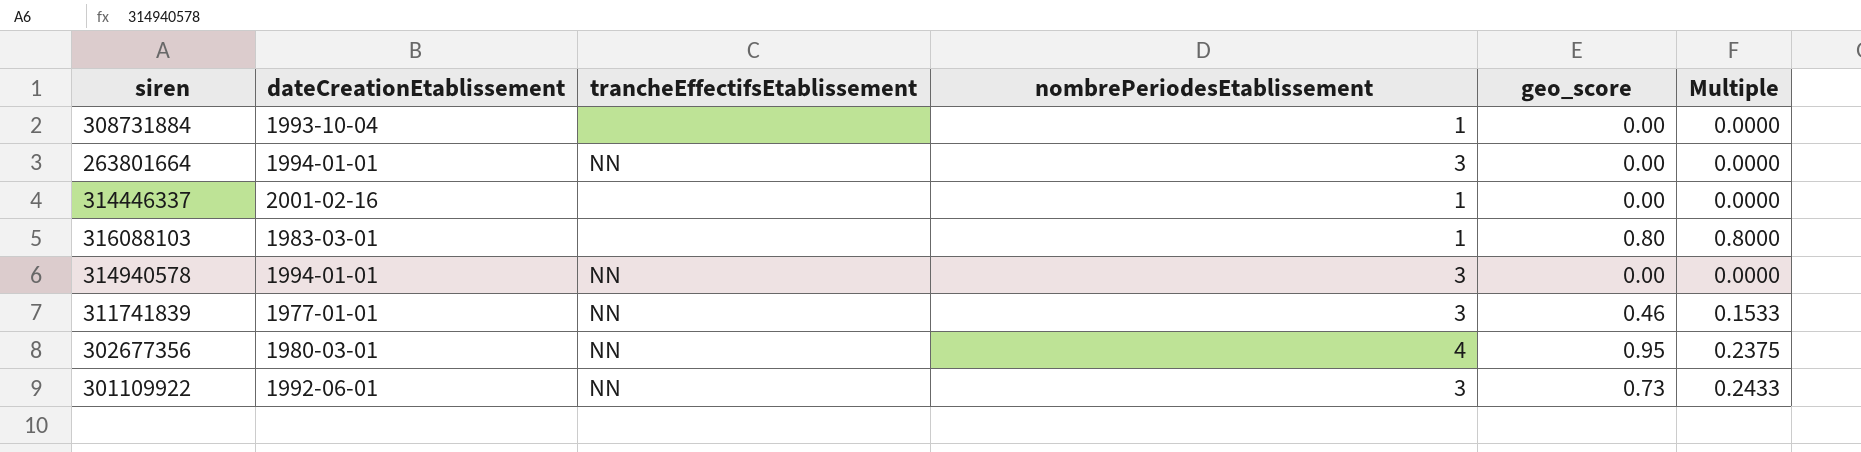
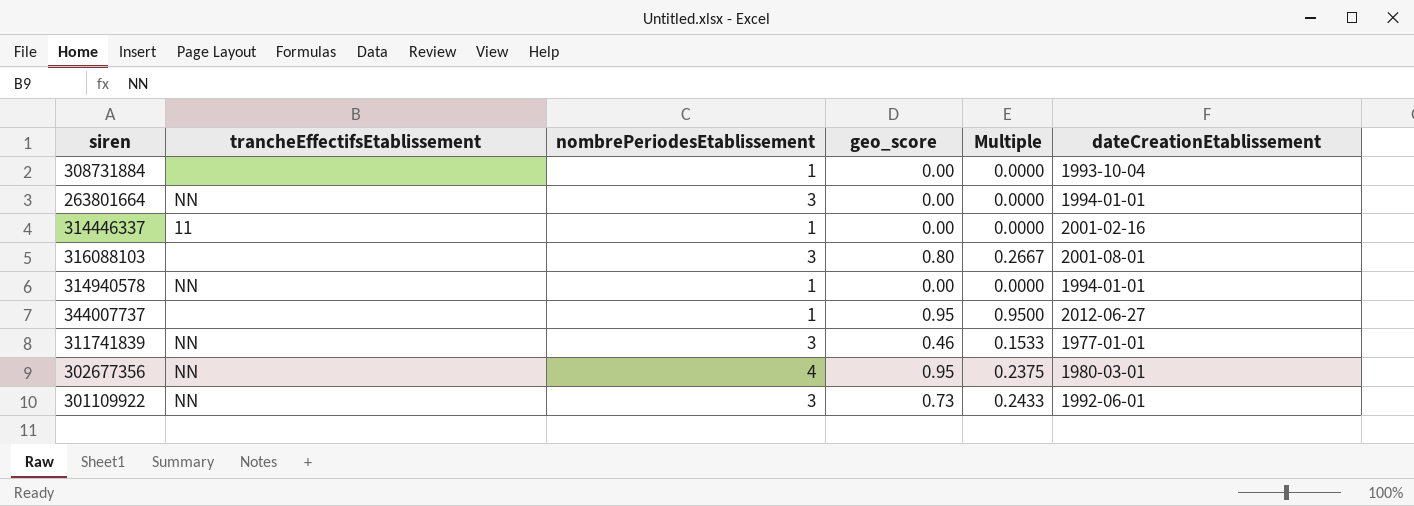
column dateCreationEtablissement | position: 2 -> 6
314446337 | trancheEffectifsEtablissement: none -> 11
316088103 | nombrePeriodesEtablissement: 1 -> 3
316088103 | Multiple: 0.8000 -> 0.2667
316088103 | dateCreationEtablissement: 1983-03-01 -> 2001-08-01
314940578 | nombrePeriodesEtablissement: 3 -> 1
row 344007737: none -> none | 1 | 0.95 | 0.9500 | 2012-06-27

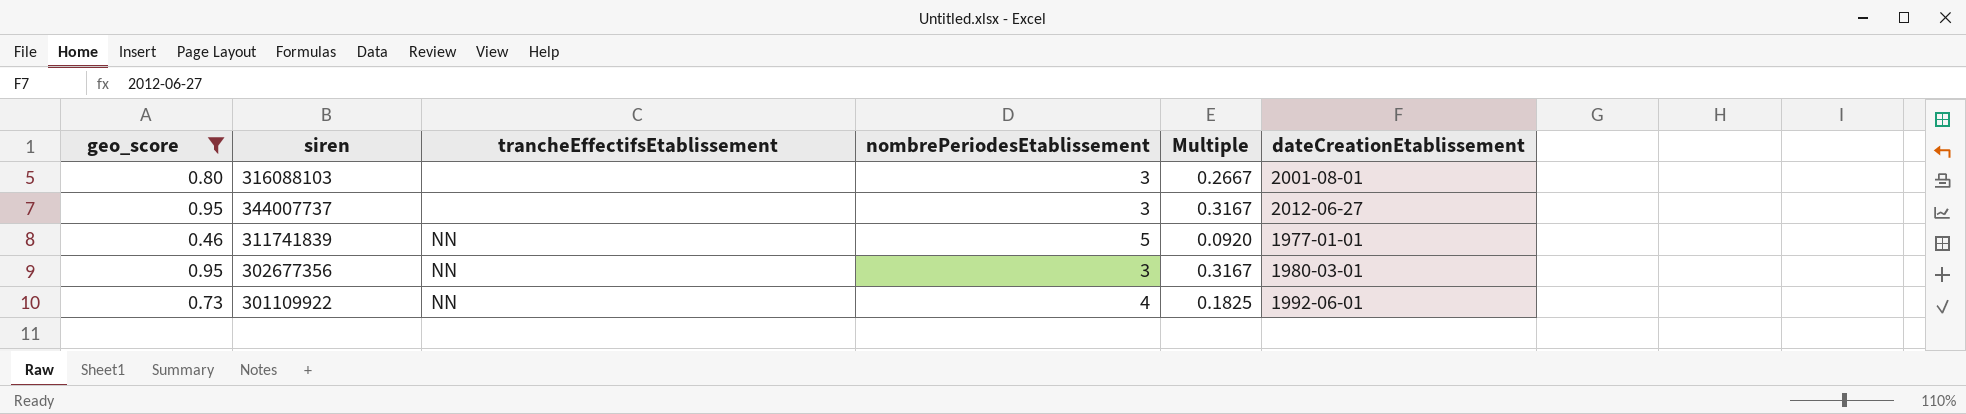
filter: none -> geo_score != 0.00
column geo_score | position: 4 -> 1
344007737 | nombrePeriodesEtablissement: 1 -> 3
344007737 | Multiple: 0.9500 -> 0.3167
311741839 | nombrePeriodesEtablissement: 3 -> 5
311741839 | Multiple: 0.1533 -> 0.0920
302677356 | nombrePeriodesEtablissement: 4 -> 3
302677356 | Multiple: 0.2375 -> 0.3167
301109922 | nombrePeriodesEtablissement: 3 -> 4
301109922 | Multiple: 0.2433 -> 0.1825

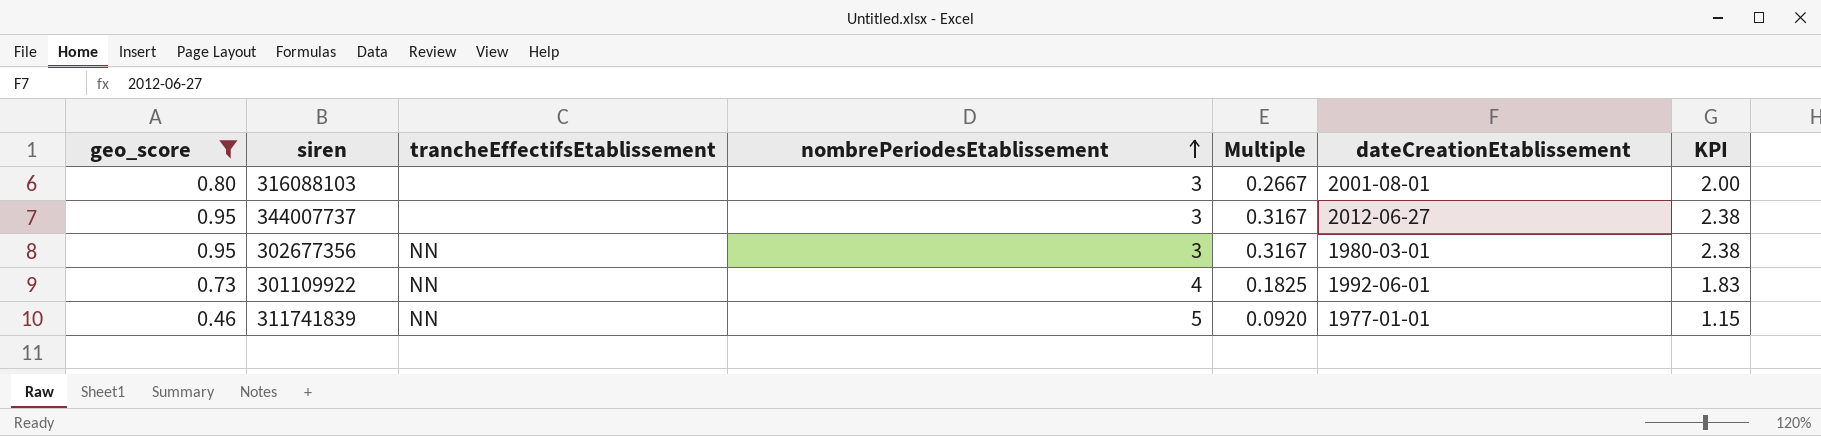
row order: none -> nombrePeriodesEtablissement ascending
column KPI | formula: none -> [geo_score] * 2.5

